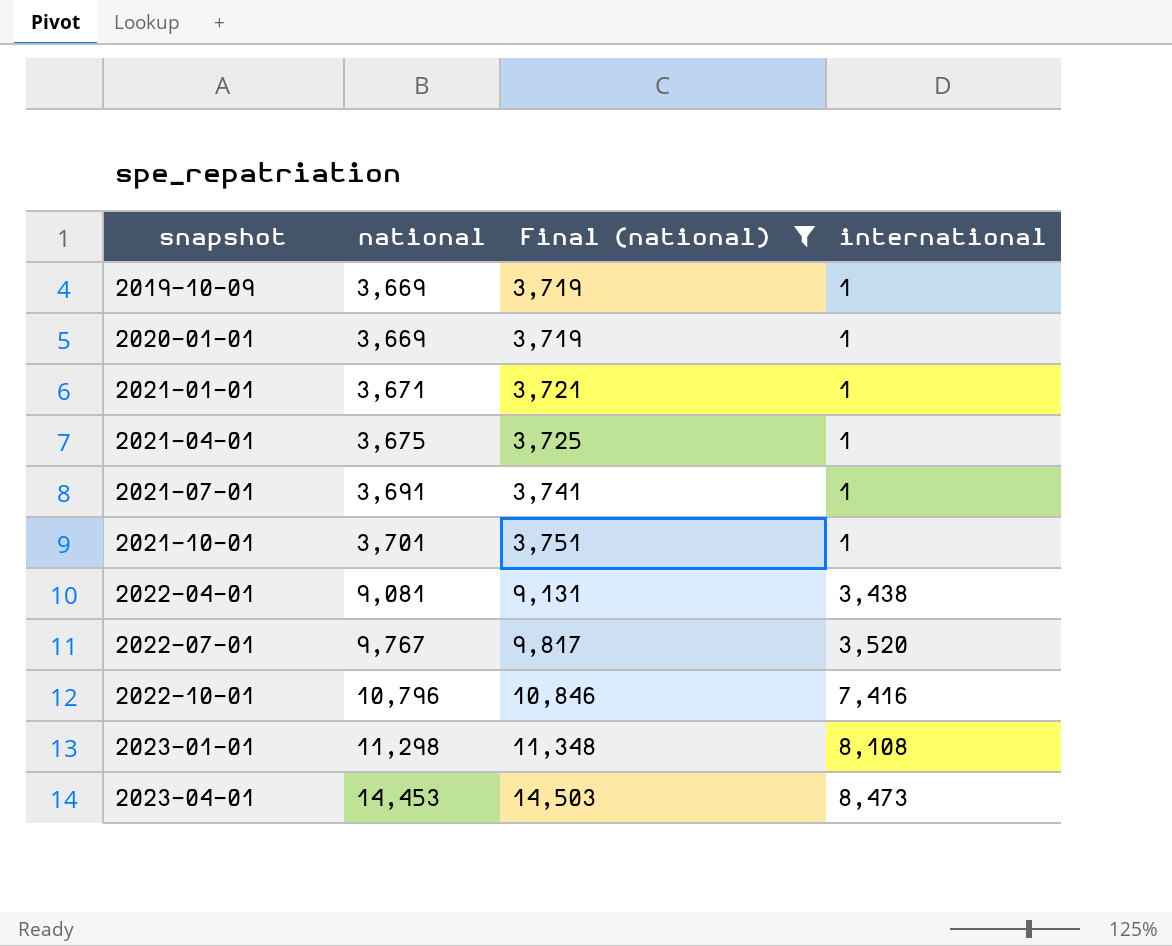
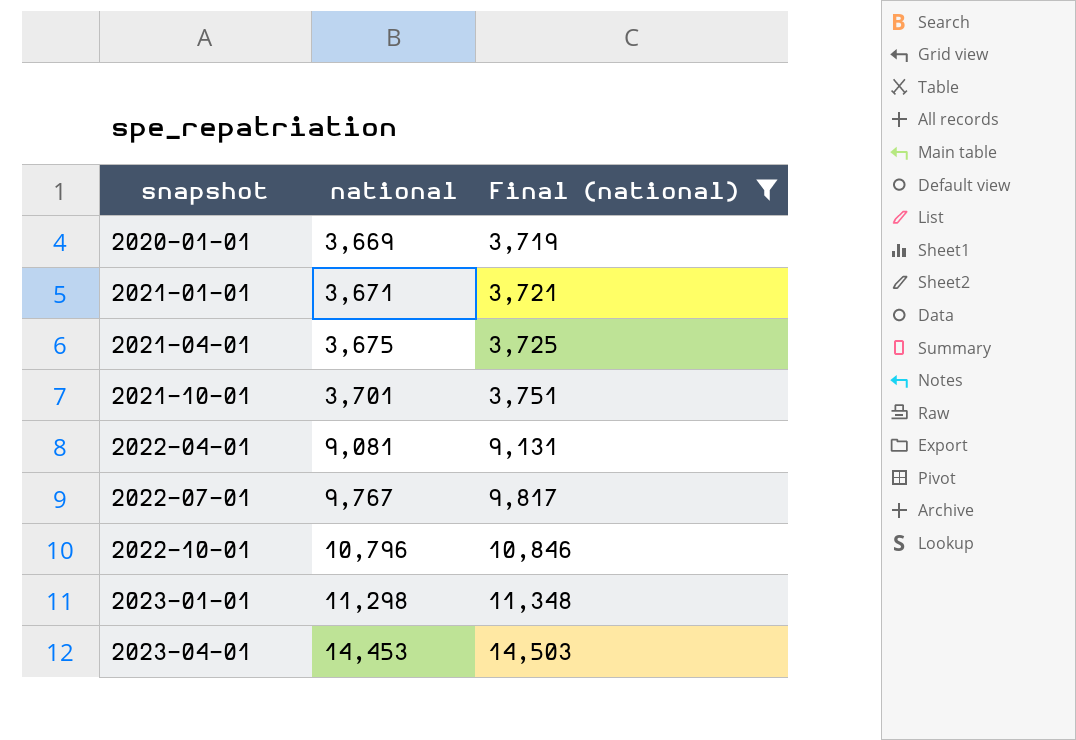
column international | position: 4 -> none
row 2019-10-09: 3,669 | 3,719 | 1 -> none
row 2021-07-01: 3,691 | 3,741 | 1 -> none

